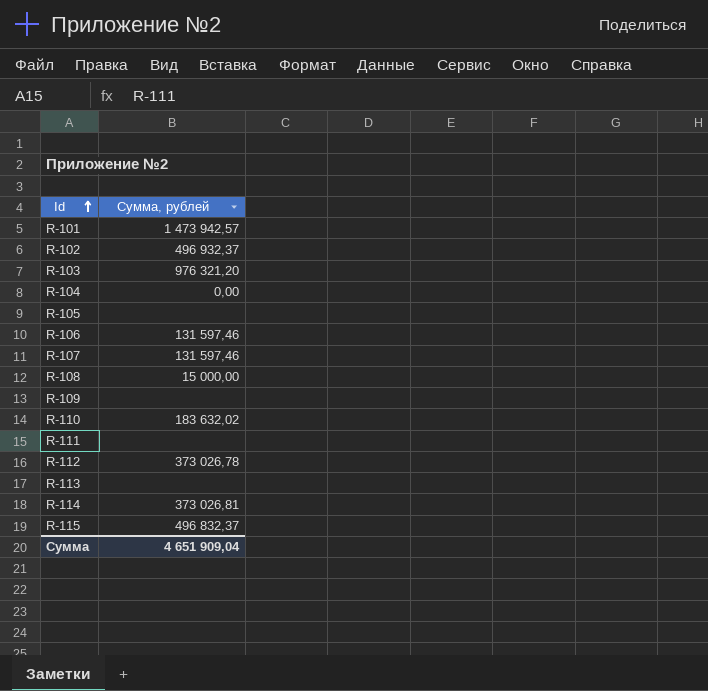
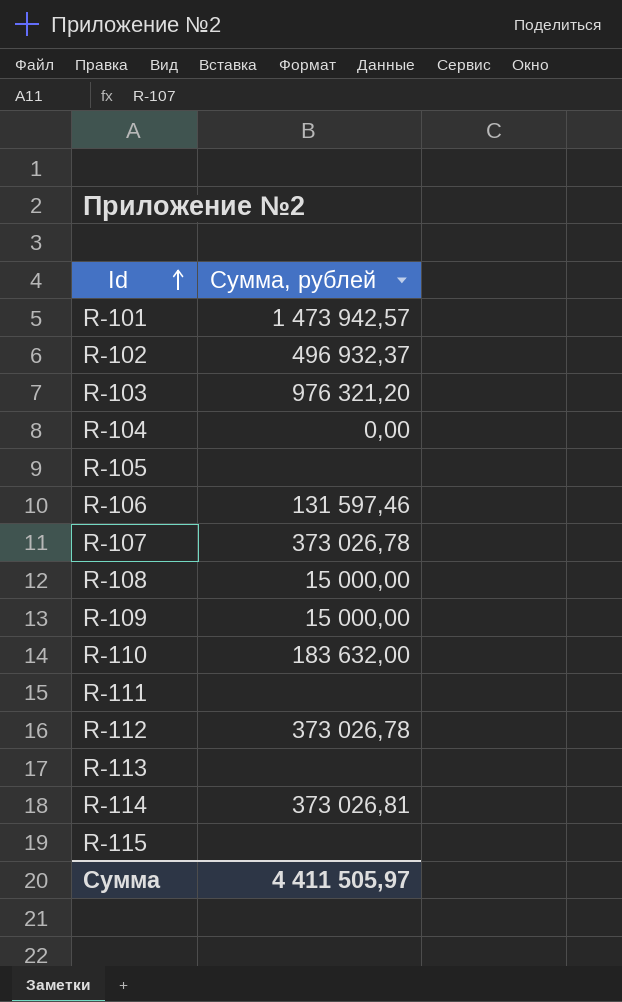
R-107 | Сумма, рублей: 131 597,46 -> 373 026,78
R-109 | Сумма, рублей: none -> 15 000,00
R-110 | Сумма, рублей: 183 632,02 -> 183 632,00
R-115 | Сумма, рублей: 496 832,37 -> none
Сумма | Сумма, рублей: 4 651 909,04 -> 4 411 505,97

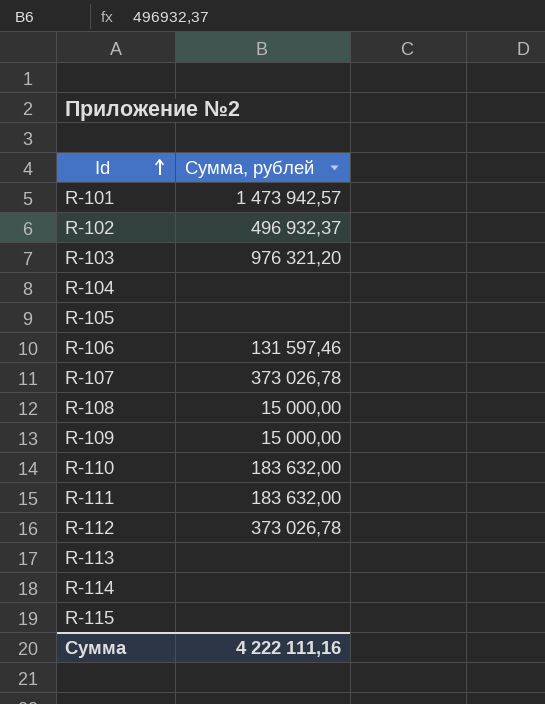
R-104 | Сумма, рублей: 0,00 -> none
R-111 | Сумма, рублей: none -> 183 632,00
R-114 | Сумма, рублей: 373 026,81 -> none
Сумма | Сумма, рублей: 4 411 505,97 -> 4 222 111,16

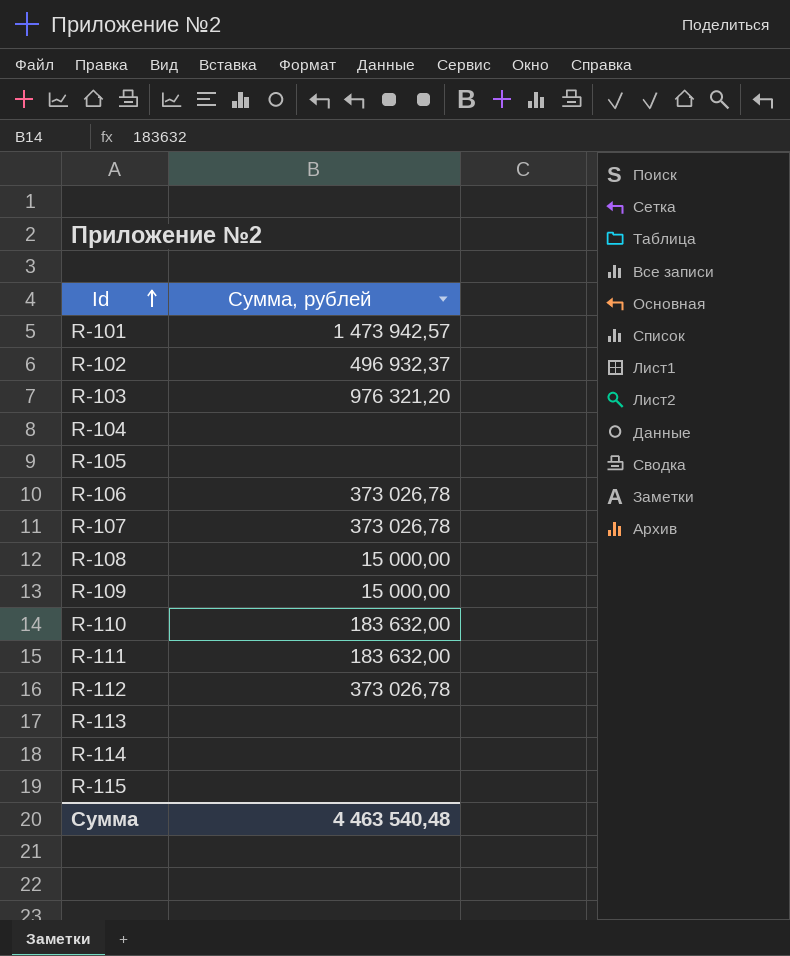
R-106 | Сумма, рублей: 131 597,46 -> 373 026,78
Сумма | Сумма, рублей: 4 222 111,16 -> 4 463 540,48

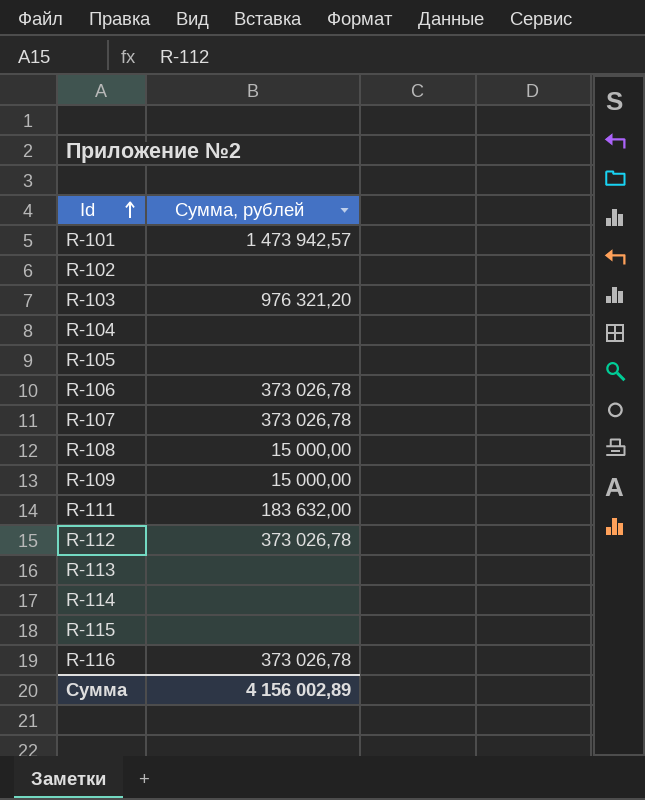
row R-110: 183 632,00 -> none
R-102 | Сумма, рублей: 496 932,37 -> none
row R-116: none -> 373 026,78
Сумма | Сумма, рублей: 4 463 540,48 -> 4 156 002,89

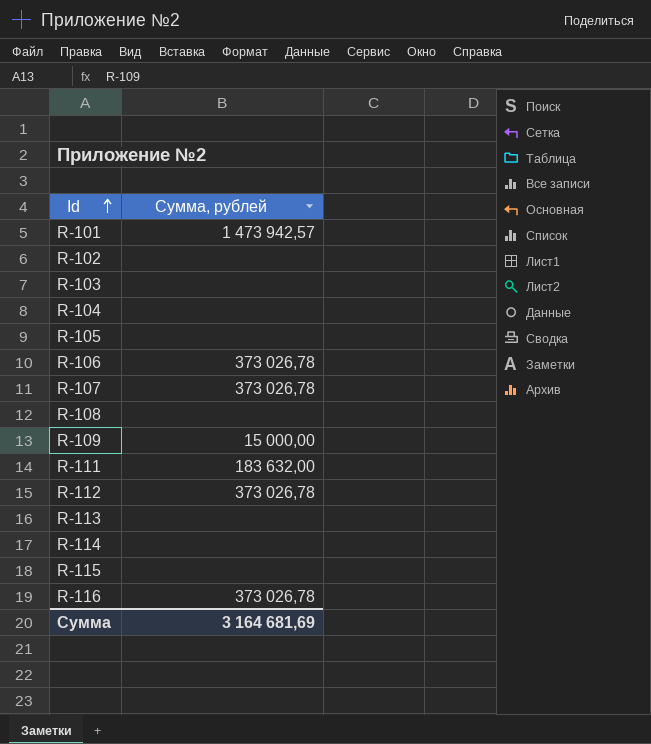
R-103 | Сумма, рублей: 976 321,20 -> none
R-108 | Сумма, рублей: 15 000,00 -> none
Сумма | Сумма, рублей: 4 156 002,89 -> 3 164 681,69

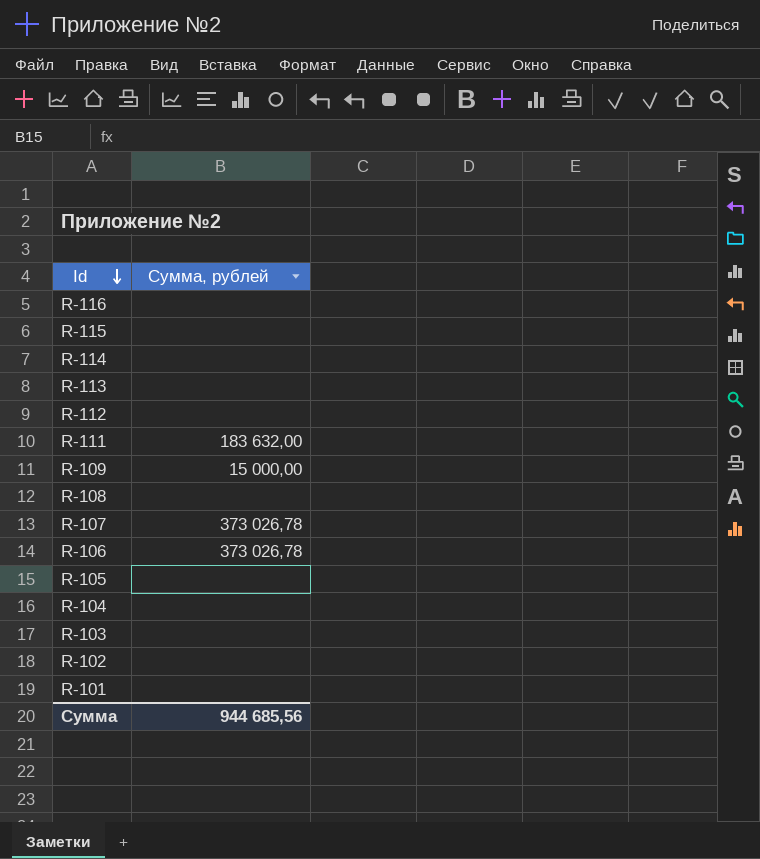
row order: Id ascending -> Id descending
R-116 | Сумма, рублей: 373 026,78 -> none
R-112 | Сумма, рублей: 373 026,78 -> none
R-101 | Сумма, рублей: 1 473 942,57 -> none
Сумма | Сумма, рублей: 3 164 681,69 -> 944 685,56

